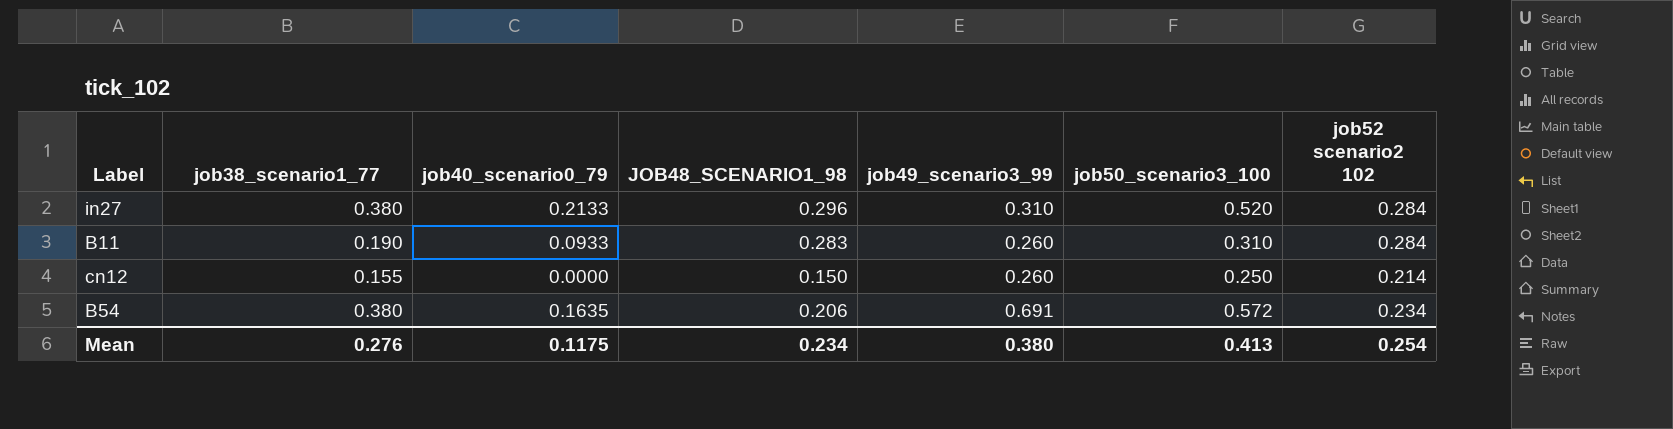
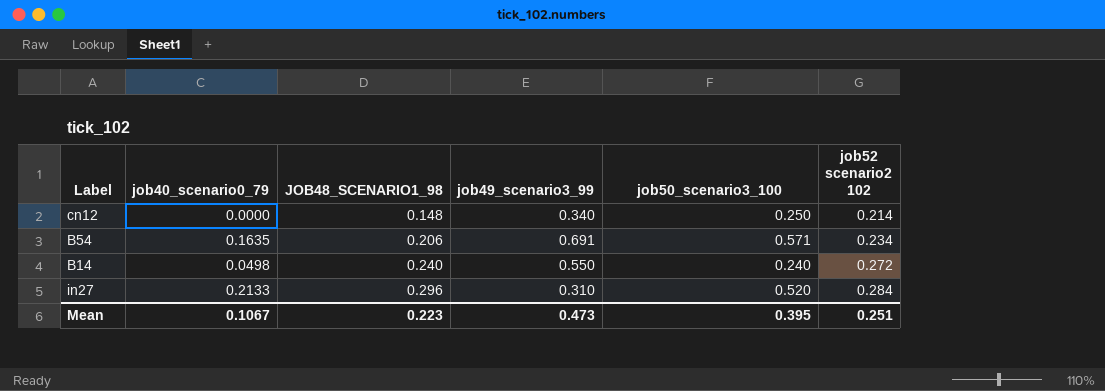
row order: none -> JOB48_SCENARIO1_98 ascending
column job38_scenario1_77 | position: 2 -> none
row B11: 0.190 | 0.0933 | 0.283 | 0.260 | 0.310 | 0.284 -> none
cn12 | JOB48_SCENARIO1_98: 0.150 -> 0.148
cn12 | job49_scenario3_99: 0.260 -> 0.340
B54 | job50_scenario3_100: 0.572 -> 0.571
row B14: none -> 0.0498 | 0.240 | 0.550 | 0.240 | 0.272
Mean | job40_scenario0_79: 0.1175 -> 0.1067
Mean | JOB48_SCENARIO1_98: 0.234 -> 0.223
Mean | job49_scenario3_99: 0.380 -> 0.473
Mean | job50_scenario3_100: 0.413 -> 0.395
Mean | job52 scenario2 102: 0.254 -> 0.251

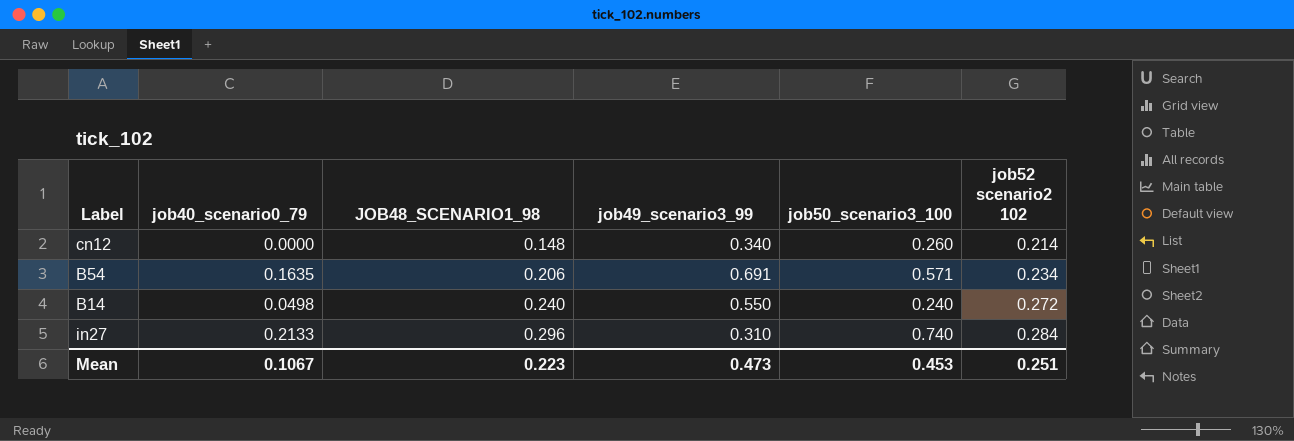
cn12 | job50_scenario3_100: 0.250 -> 0.260
in27 | job50_scenario3_100: 0.520 -> 0.740
Mean | job50_scenario3_100: 0.395 -> 0.453

